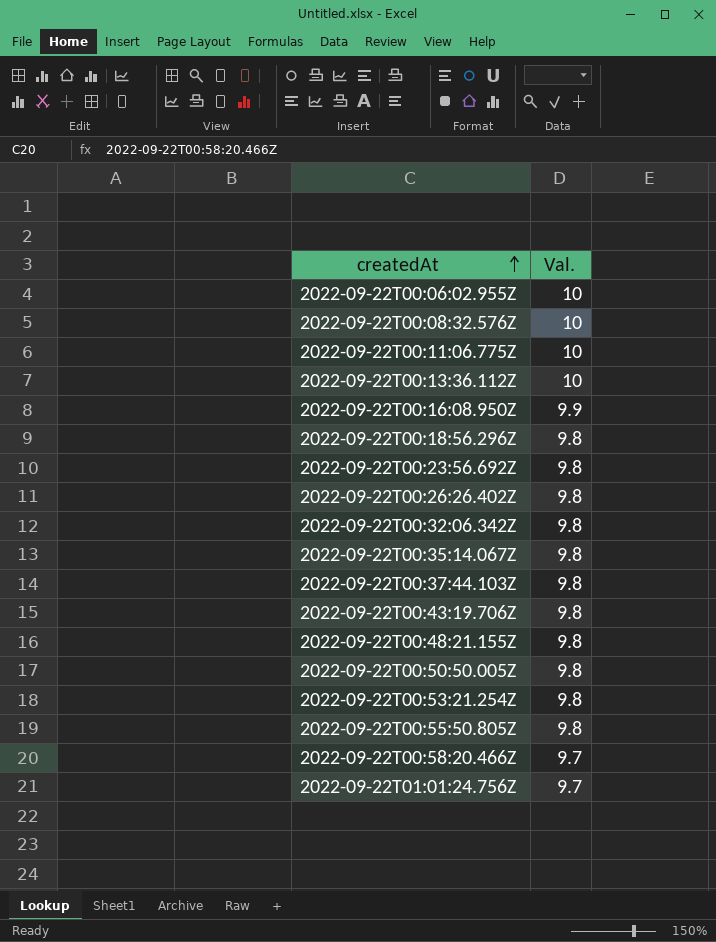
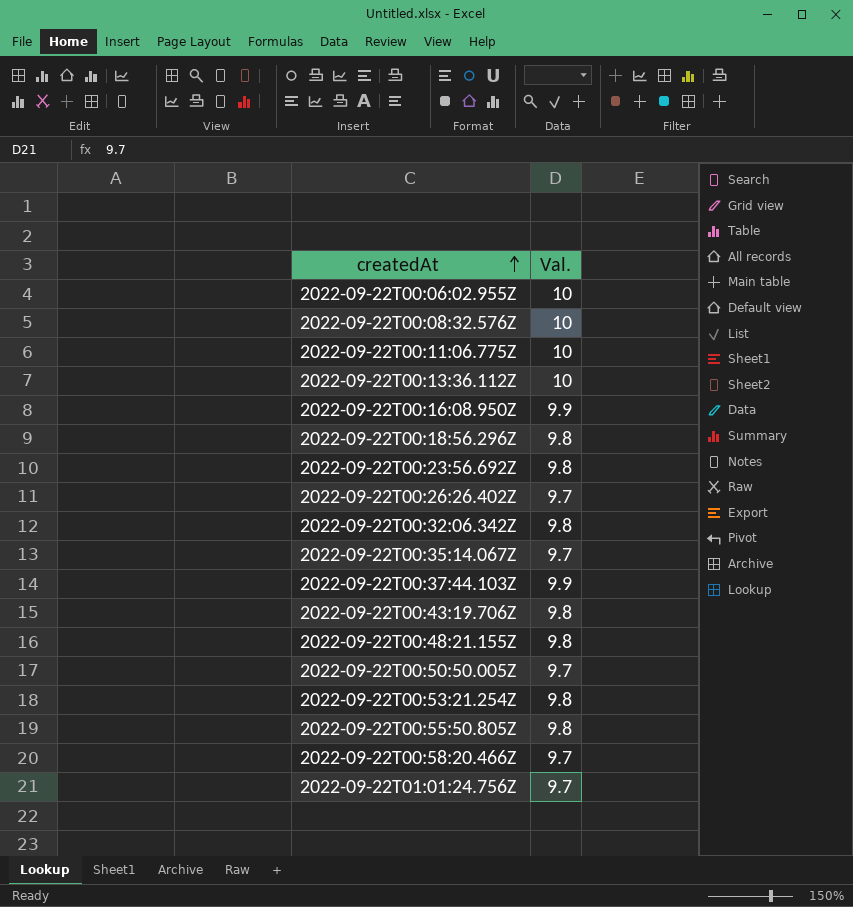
2022-09-22T00:26:26.402Z | Val.: 9.8 -> 9.7
2022-09-22T00:35:14.067Z | Val.: 9.8 -> 9.7
2022-09-22T00:37:44.103Z | Val.: 9.8 -> 9.9
2022-09-22T00:50:50.005Z | Val.: 9.8 -> 9.7

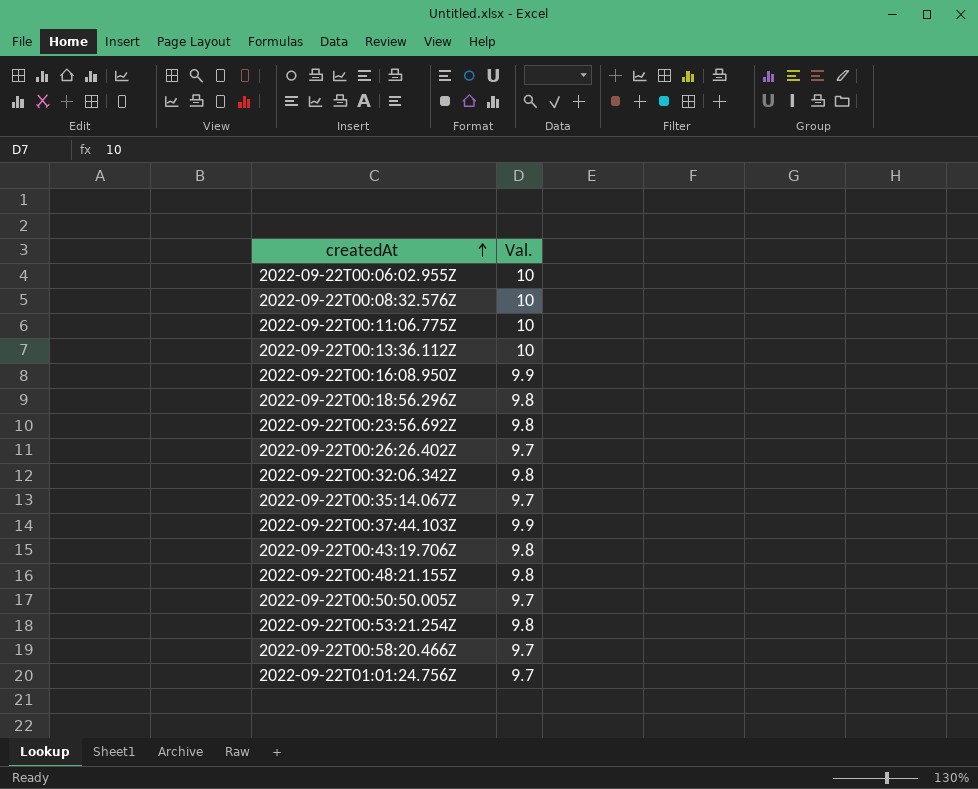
row 2022-09-22T00:55:50.805Z: 9.8 -> none

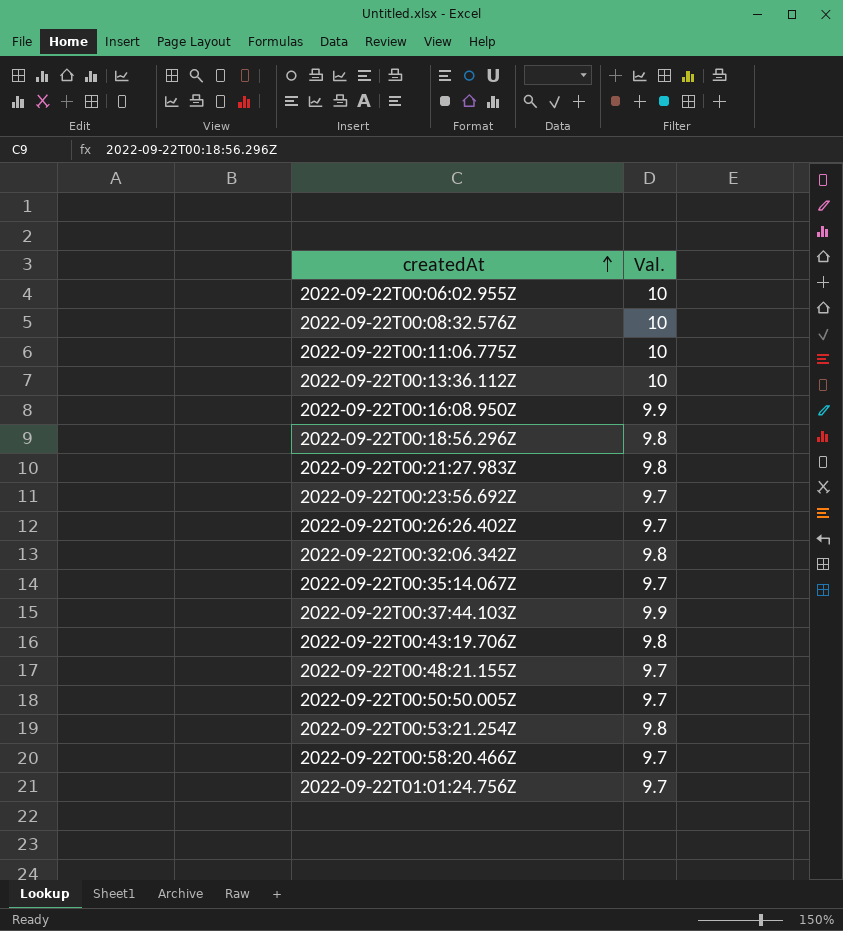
row 2022-09-22T00:21:27.983Z: none -> 9.8
2022-09-22T00:23:56.692Z | Val.: 9.8 -> 9.7
2022-09-22T00:48:21.155Z | Val.: 9.8 -> 9.7

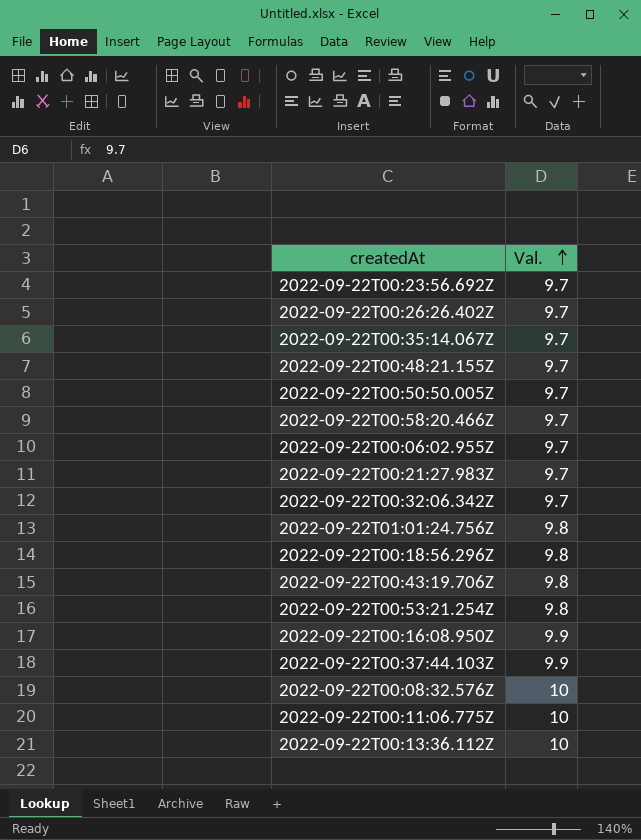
row order: createdAt ascending -> Val. ascending
2022-09-22T00:06:02.955Z | Val.: 10 -> 9.7
2022-09-22T00:21:27.983Z | Val.: 9.8 -> 9.7
2022-09-22T00:32:06.342Z | Val.: 9.8 -> 9.7
2022-09-22T01:01:24.756Z | Val.: 9.7 -> 9.8

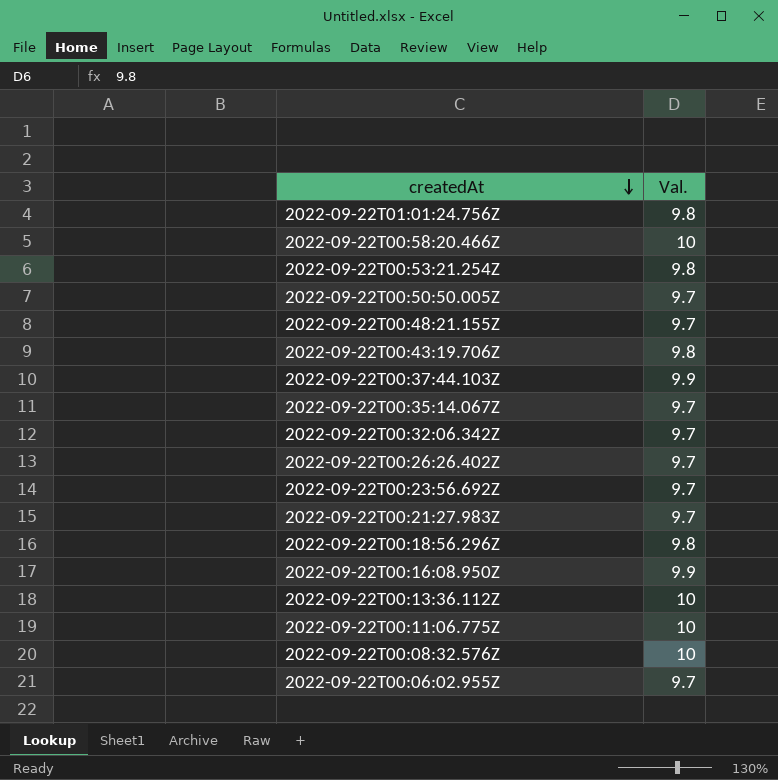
row order: Val. ascending -> createdAt descending
2022-09-22T00:58:20.466Z | Val.: 9.7 -> 10

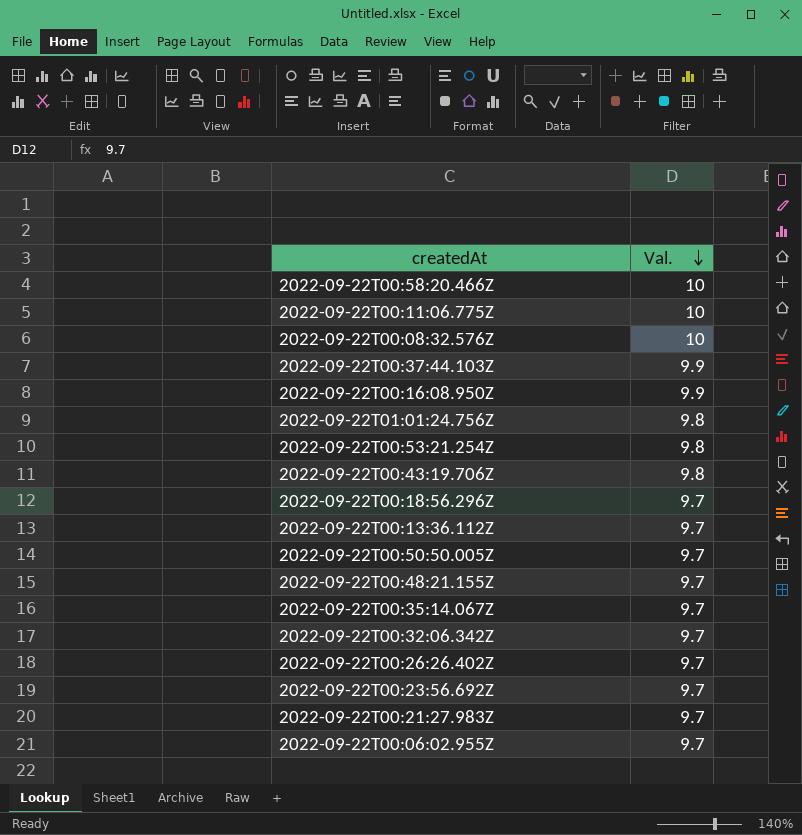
row order: createdAt descending -> Val. descending
2022-09-22T00:18:56.296Z | Val.: 9.8 -> 9.7
2022-09-22T00:13:36.112Z | Val.: 10 -> 9.7

